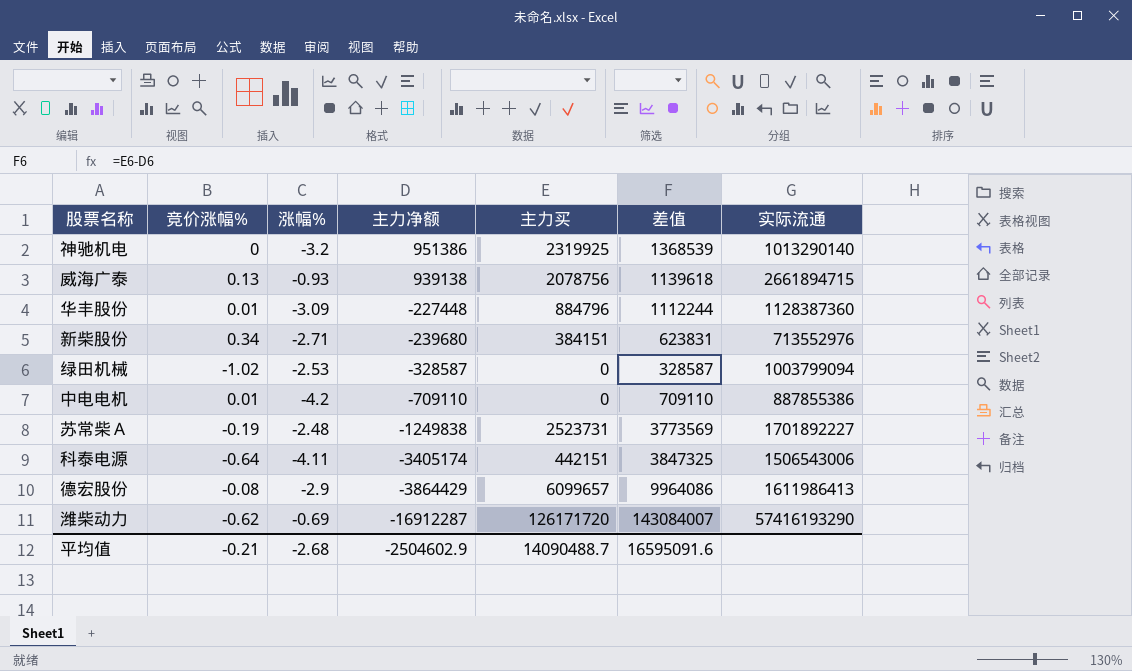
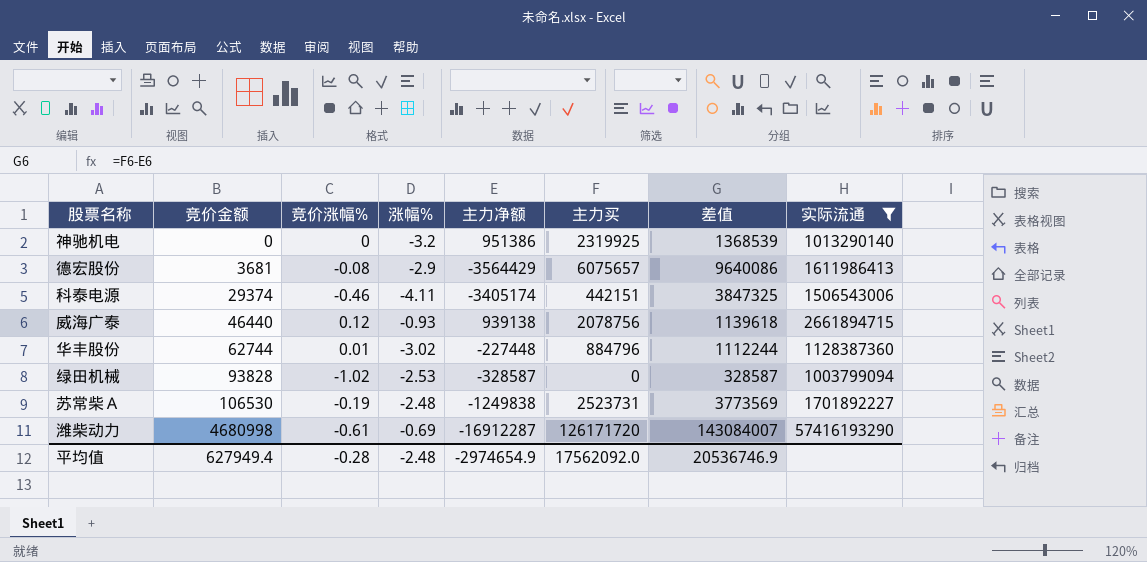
filter: none -> 实际流通 >= 1003799094
row order: 主力净额 descending -> 竞价金额 ascending
column 竞价金额 | position: none -> 2
德宏股份 | 主力净额: -3864429 -> -3564429
德宏股份 | 主力买: 6099657 -> 6075657
德宏股份 | 差值: 9964086 -> 9640086
科泰电源 | 竞价涨幅%: -0.64 -> -0.46
威海广泰 | 竞价涨幅%: 0.13 -> 0.12
华丰股份 | 涨幅%: -3.09 -> -3.02
潍柴动力 | 竞价涨幅%: -0.62 -> -0.61
平均值 | 竞价涨幅%: -0.21 -> -0.28
平均值 | 涨幅%: -2.68 -> -2.48
平均值 | 主力净额: -2504602.9 -> -2974654.9
平均值 | 主力买: 14090488.7 -> 17562092.0
平均值 | 差值: 16595091.6 -> 20536746.9

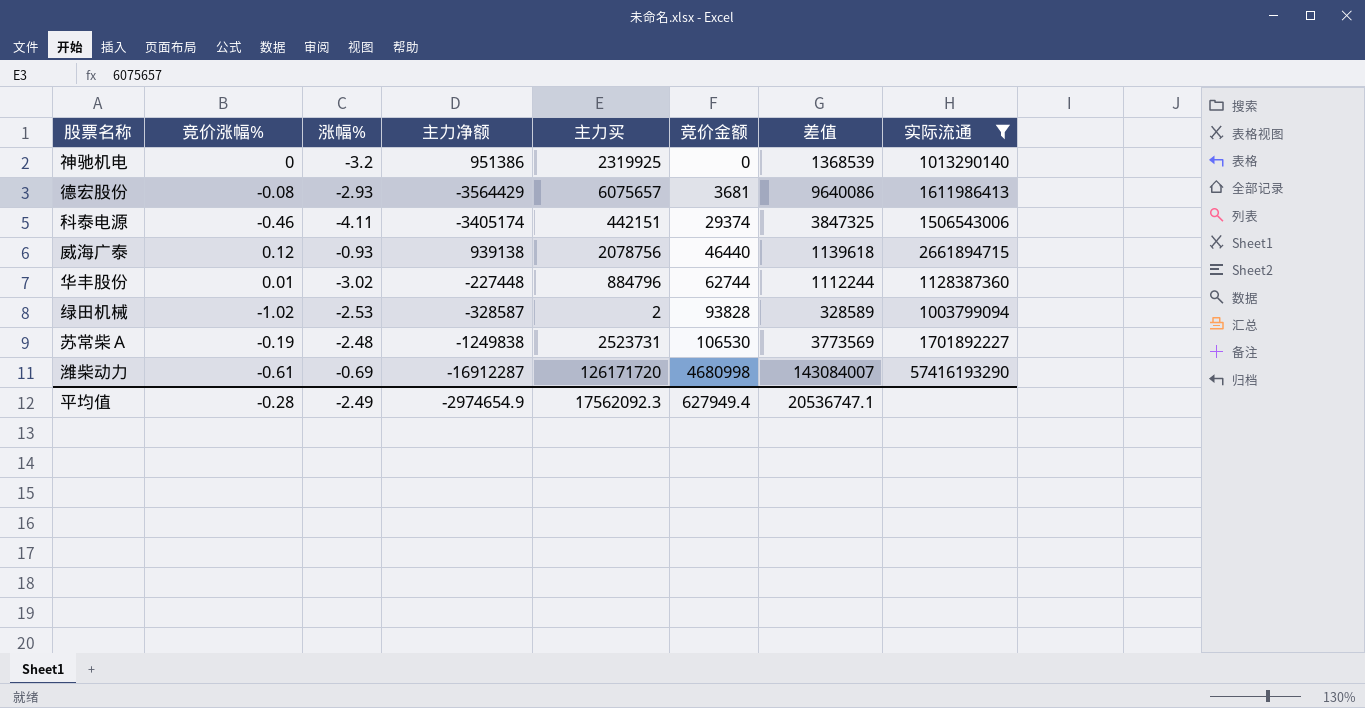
column 竞价金额 | position: 2 -> 6
德宏股份 | 涨幅%: -2.9 -> -2.93
绿田机械 | 主力买: 0 -> 2
绿田机械 | 差值: 328587 -> 328589
平均值 | 涨幅%: -2.48 -> -2.49
平均值 | 主力买: 17562092.0 -> 17562092.3
平均值 | 差值: 20536746.9 -> 20536747.1

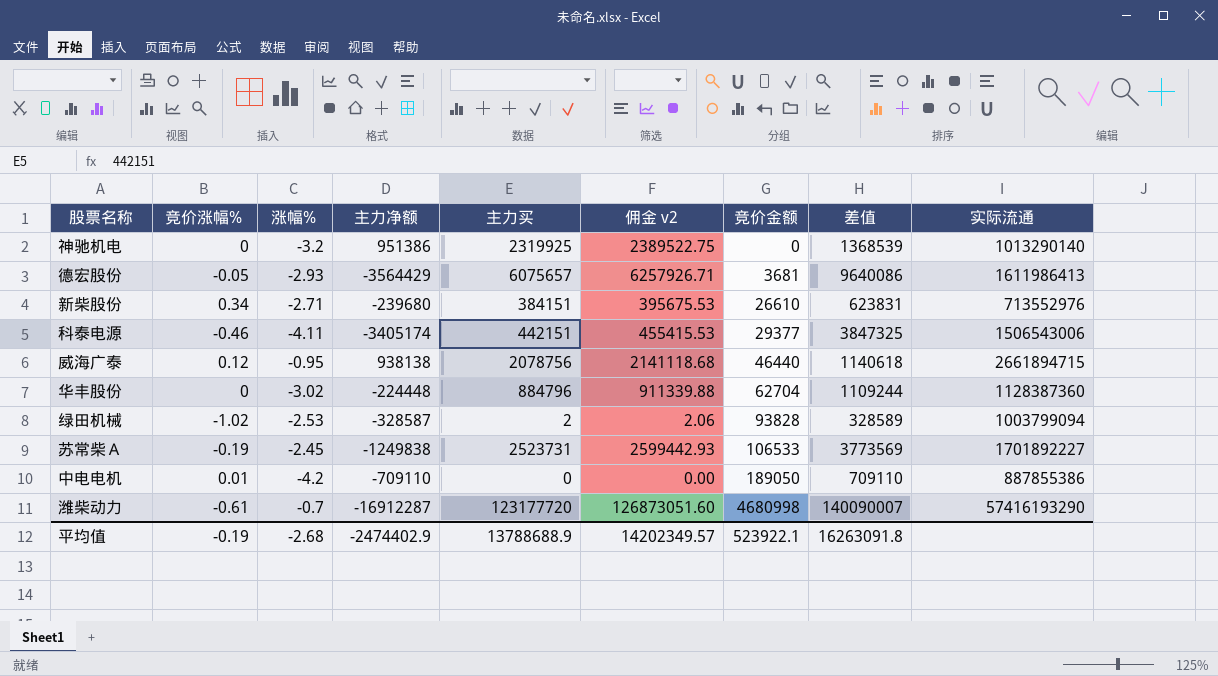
filter: 实际流通 >= 1003799094 -> none
column 佣金 v2 | formula: none -> [主力买] * 1.03
德宏股份 | 竞价涨幅%: -0.08 -> -0.05
科泰电源 | 竞价金额: 29374 -> 29377
威海广泰 | 涨幅%: -0.93 -> -0.95
威海广泰 | 主力净额: 939138 -> 938138
威海广泰 | 差值: 1139618 -> 1140618
华丰股份 | 竞价涨幅%: 0.01 -> 0
华丰股份 | 主力净额: -227448 -> -224448
华丰股份 | 竞价金额: 62744 -> 62704
华丰股份 | 差值: 1112244 -> 1109244
苏常柴Ａ | 涨幅%: -2.48 -> -2.45
苏常柴Ａ | 竞价金额: 106530 -> 106533
潍柴动力 | 涨幅%: -0.69 -> -0.7
潍柴动力 | 主力买: 126171720 -> 123177720
潍柴动力 | 差值: 143084007 -> 140090007
平均值 | 竞价涨幅%: -0.28 -> -0.19
平均值 | 涨幅%: -2.49 -> -2.68
平均值 | 主力净额: -2974654.9 -> -2474402.9
平均值 | 主力买: 17562092.3 -> 13788688.9
平均值 | 竞价金额: 627949.4 -> 523922.1
平均值 | 差值: 20536747.1 -> 16263091.8

